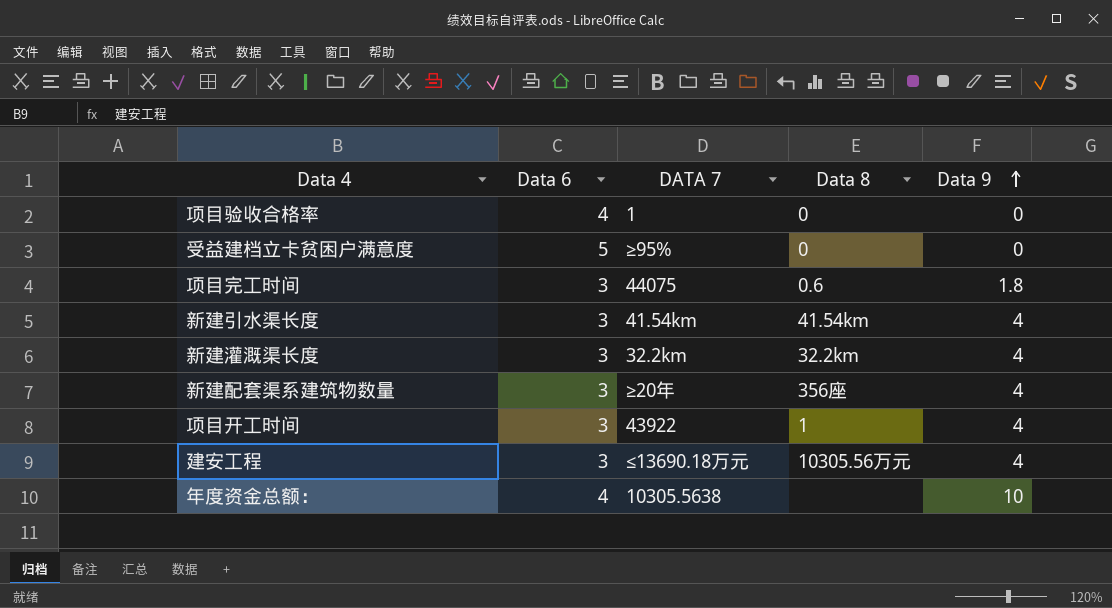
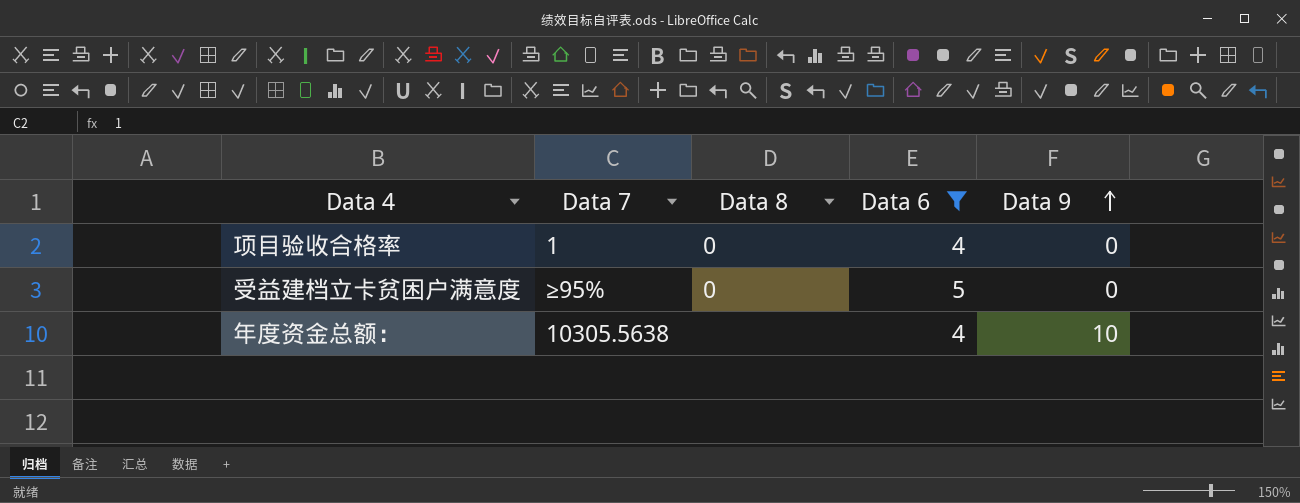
filter: none -> Data 6 != 3
column name: DATA 7 -> Data 7
column Data 6 | position: 2 -> 4

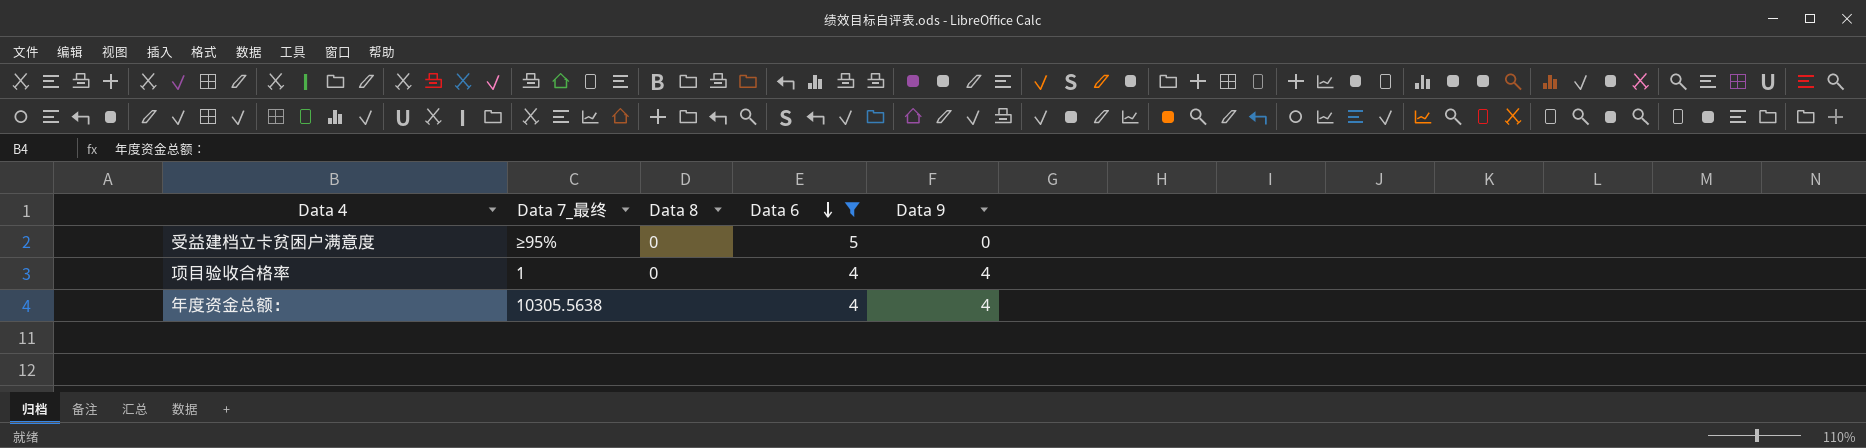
row order: Data 9 ascending -> Data 6 descending
column name: Data 7 -> Data 7_最终
项目验收合格率 | Data 9: 0 -> 4
年度资金总额： | Data 9: 10 -> 4

